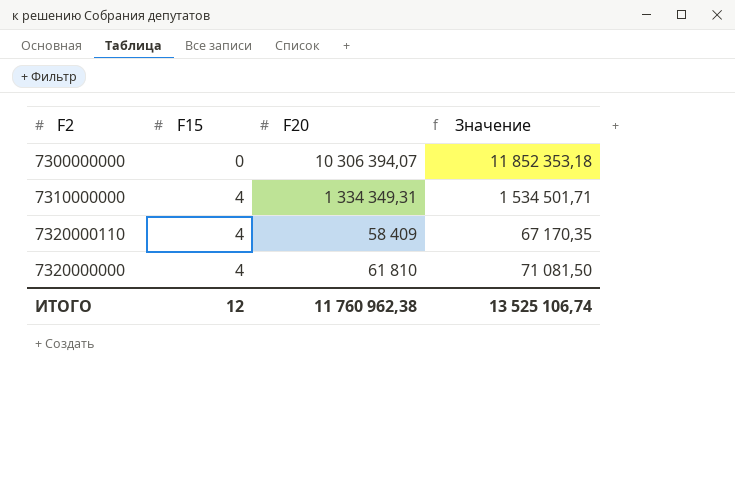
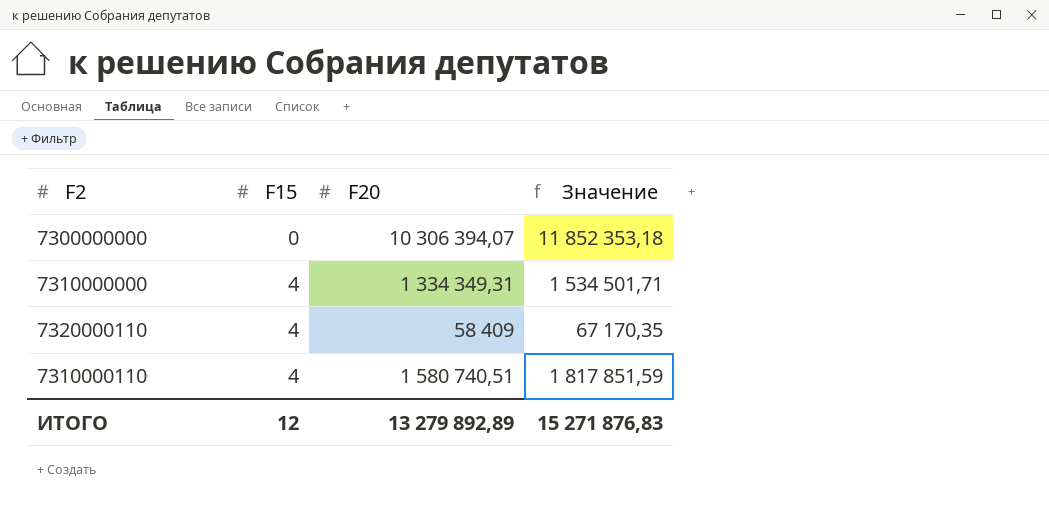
row 7320000000: 4 | 61 810 | 71 081,50 -> none
row 7310000110: none -> 4 | 1 580 740,51 | 1 817 851,59
ИТОГО | F20: 11 760 962,38 -> 13 279 892,89
ИТОГО | Значение: 13 525 106,74 -> 15 271 876,83

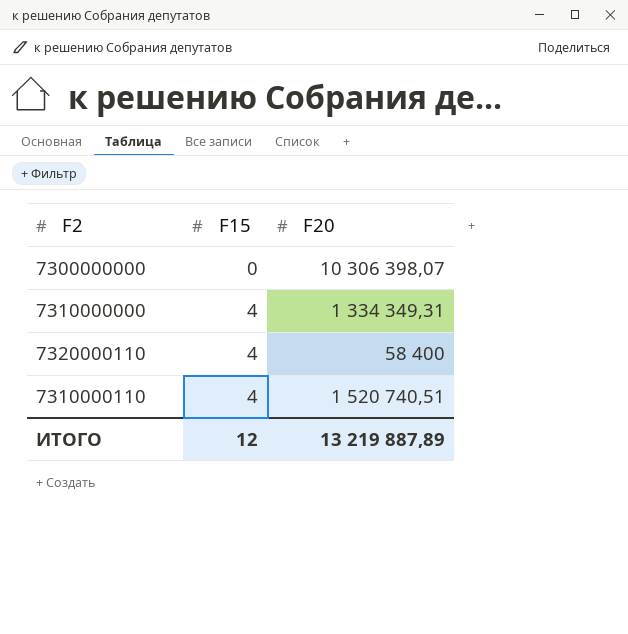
column Значение | formula: [F20] * 1,15 -> none
7300000000 | F20: 10 306 394,07 -> 10 306 398,07
7320000110 | F20: 58 409 -> 58 400
7310000110 | F20: 1 580 740,51 -> 1 520 740,51
ИТОГО | F20: 13 279 892,89 -> 13 219 887,89

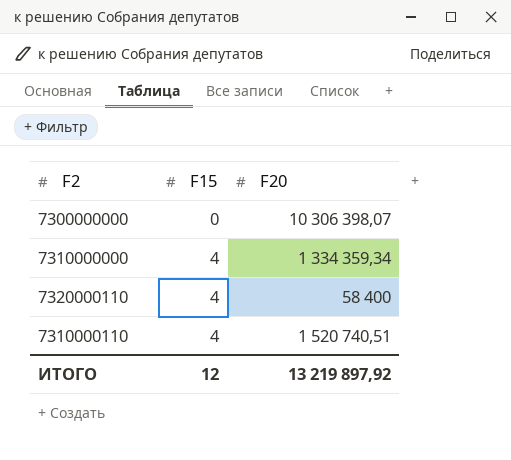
7310000000 | F20: 1 334 349,31 -> 1 334 359,34
ИТОГО | F20: 13 219 887,89 -> 13 219 897,92

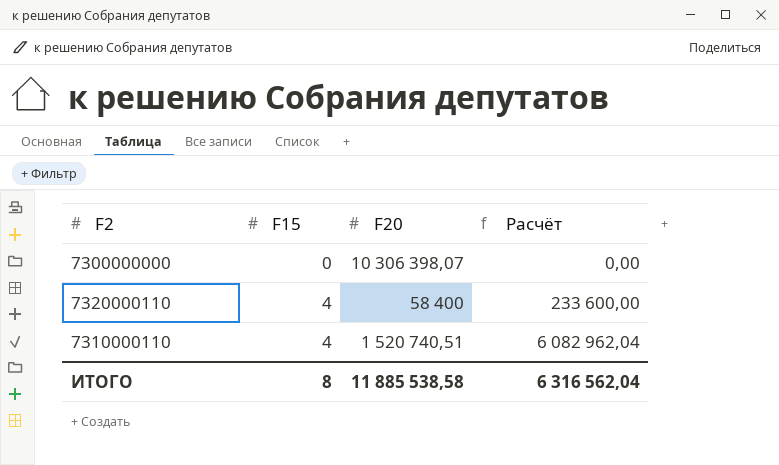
column Расчёт | formula: none -> [F15] * [F20]
row 7310000000: 4 | 1 334 359,34 -> none
ИТОГО | F15: 12 -> 8
ИТОГО | F20: 13 219 897,92 -> 11 885 538,58

